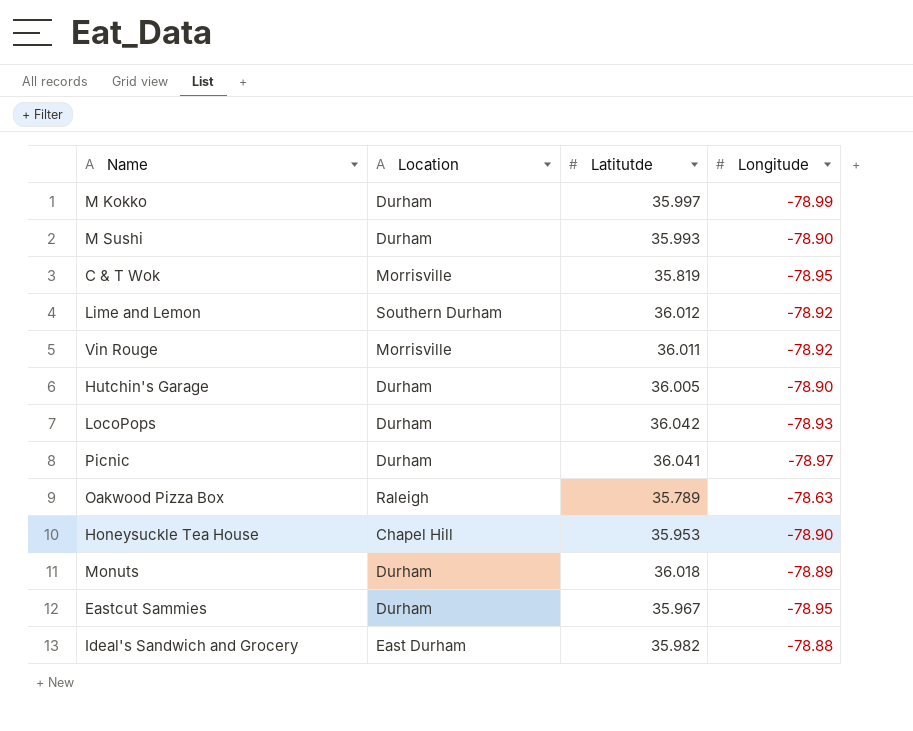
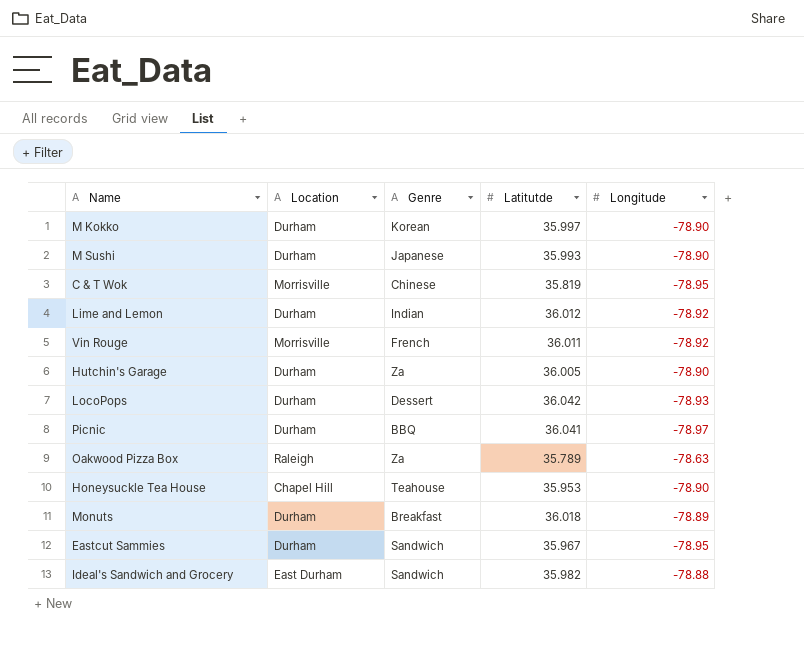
column Genre | position: none -> 3
M Kokko | Longitude: -78.99 -> -78.90
Lime and Lemon | Location: Southern Durham -> Durham

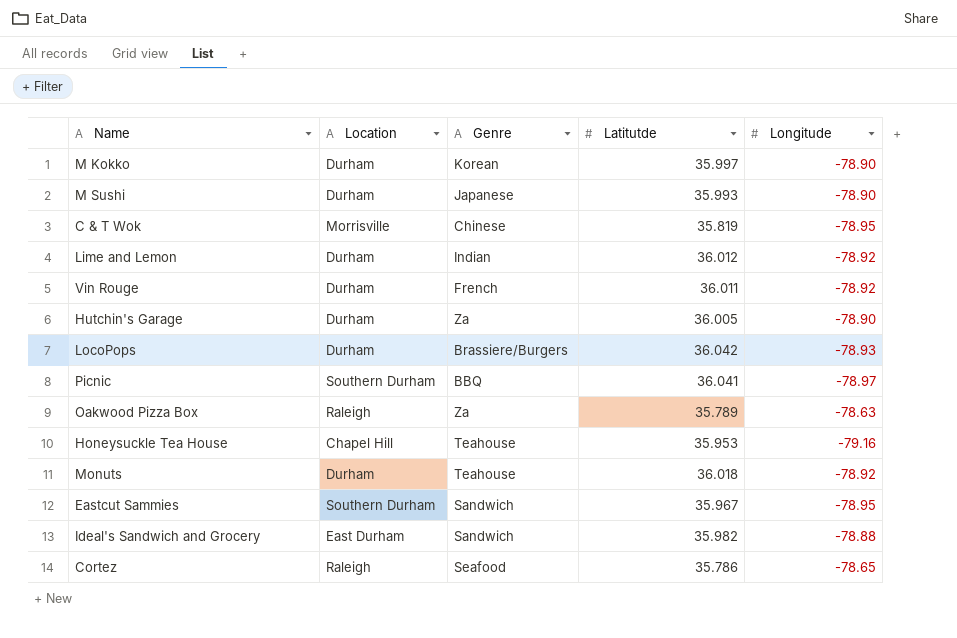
Vin Rouge | Location: Morrisville -> Durham
LocoPops | Genre: Dessert -> Brassiere/Burgers
Picnic | Location: Durham -> Southern Durham
Honeysuckle Tea House | Longitude: -78.90 -> -79.16
Monuts | Genre: Breakfast -> Teahouse
Monuts | Longitude: -78.89 -> -78.92
Eastcut Sammies | Location: Durham -> Southern Durham
row Cortez: none -> Raleigh | Seafood | 35.786 | -78.65

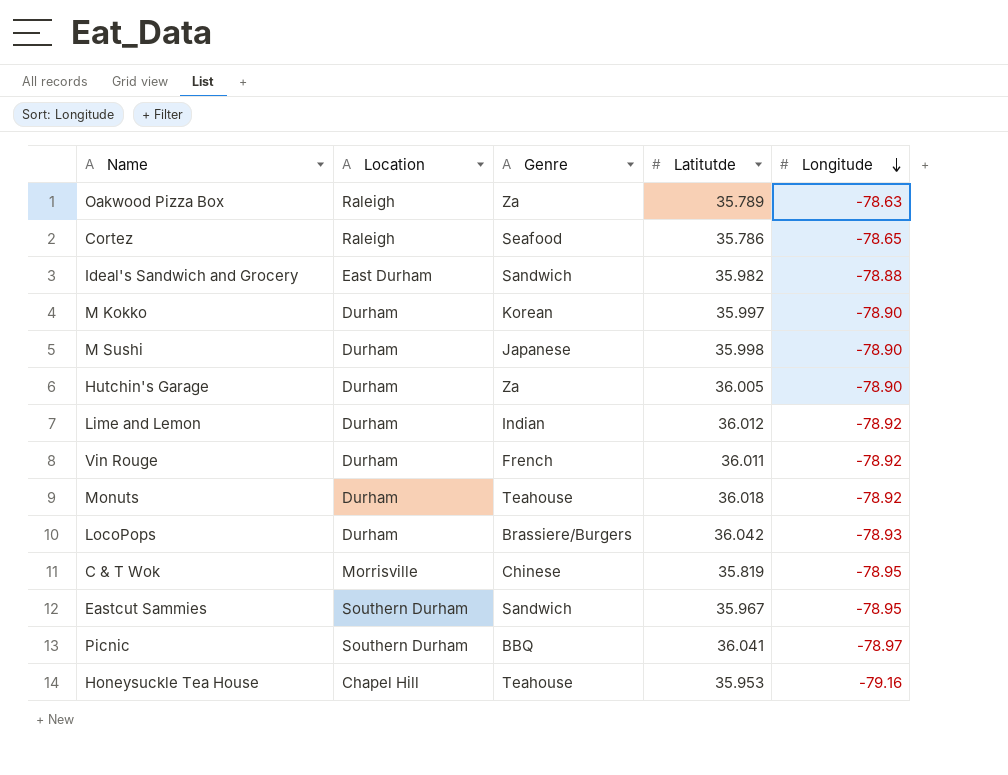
row order: none -> Longitude descending
M Sushi | Latitutde: 35.993 -> 35.998

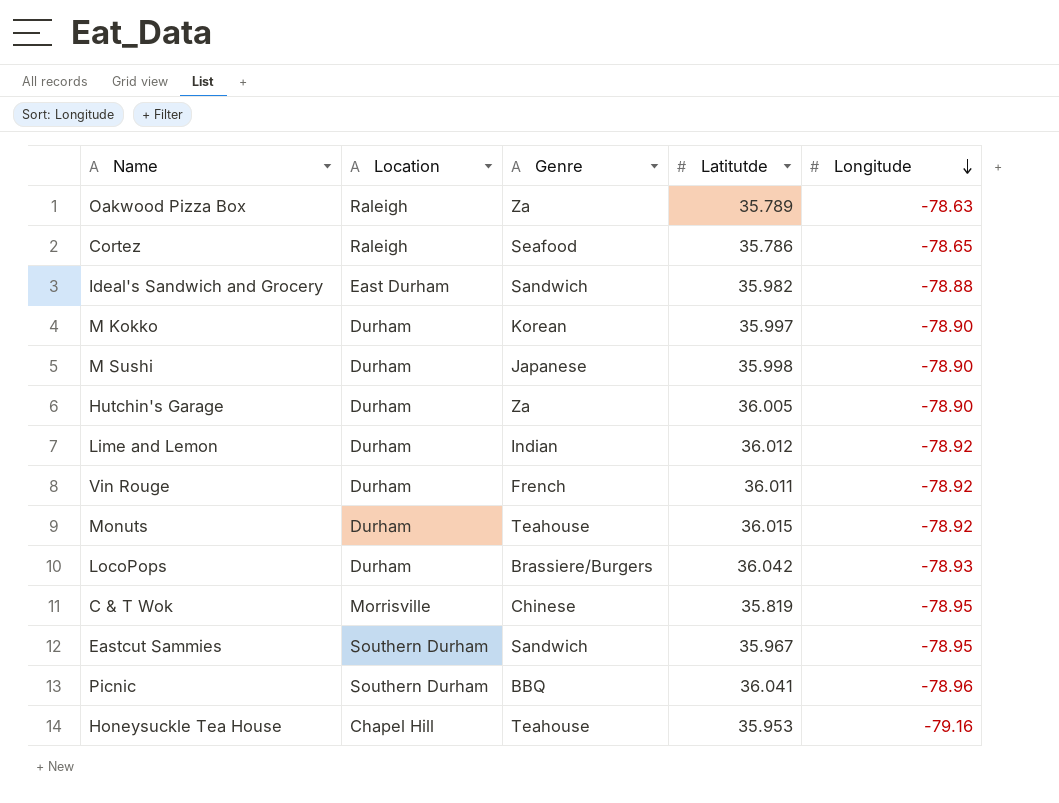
Monuts | Latitutde: 36.018 -> 36.015
Picnic | Longitude: -78.97 -> -78.96

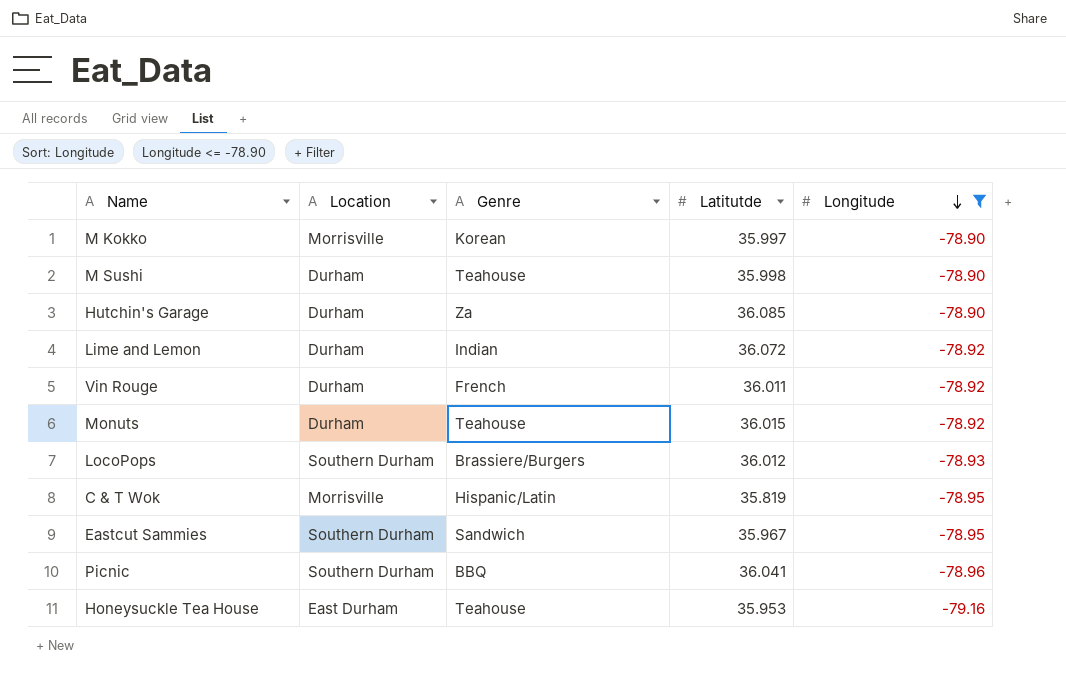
filter: none -> Longitude <= -78.90
M Kokko | Location: Durham -> Morrisville
M Sushi | Genre: Japanese -> Teahouse
Hutchin's Garage | Latitutde: 36.005 -> 36.085
Lime and Lemon | Latitutde: 36.012 -> 36.072
LocoPops | Location: Durham -> Southern Durham
LocoPops | Latitutde: 36.042 -> 36.012
C & T Wok | Genre: Chinese -> Hispanic/Latin
Honeysuckle Tea House | Location: Chapel Hill -> East Durham

